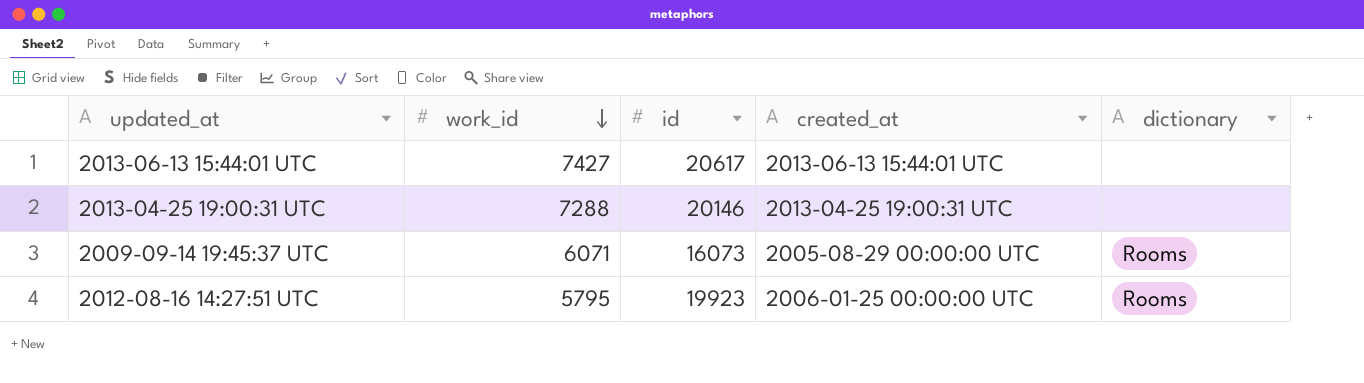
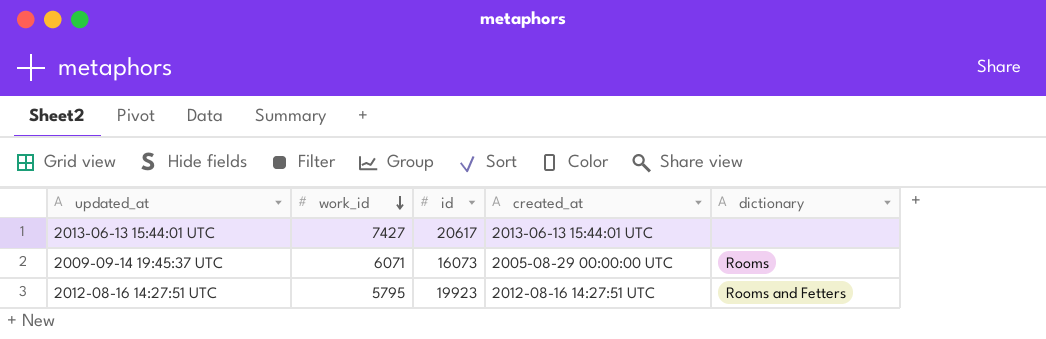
row 2013-04-25 19:00:31 UTC: 7288 | 20146 | 2013-04-25 19:00:31 UTC | none -> none
2012-08-16 14:27:51 UTC | created_at: 2006-01-25 00:00:00 UTC -> 2012-08-16 14:27:51 UTC
2012-08-16 14:27:51 UTC | dictionary: Rooms -> Rooms and Fetters

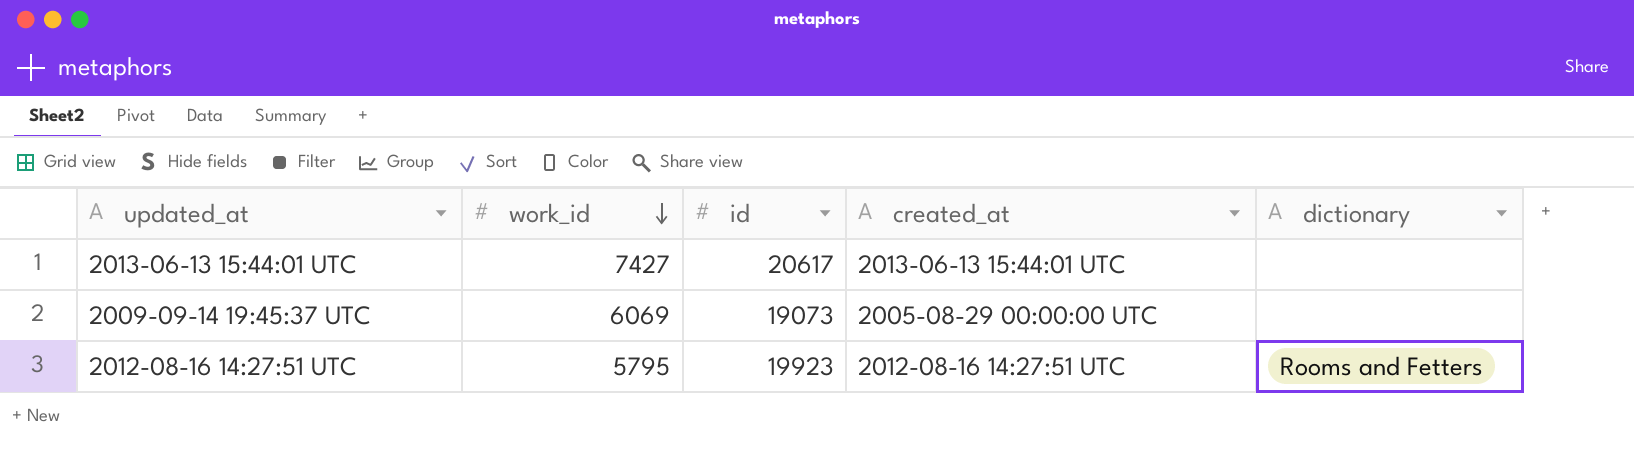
2009-09-14 19:45:37 UTC | work_id: 6071 -> 6069
2009-09-14 19:45:37 UTC | id: 16073 -> 19073
2009-09-14 19:45:37 UTC | dictionary: Rooms -> none

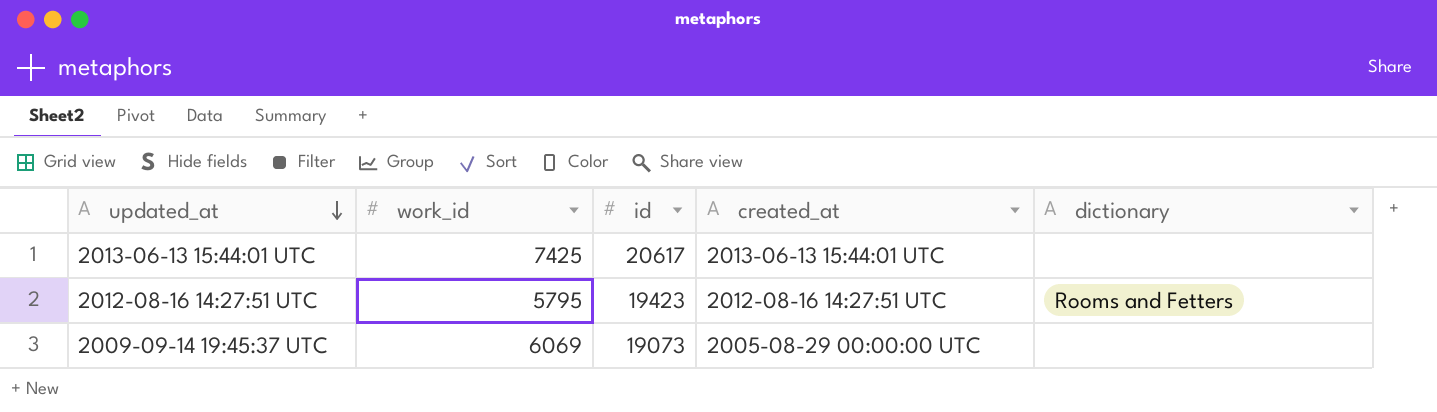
row order: work_id descending -> updated_at descending
2013-06-13 15:44:01 UTC | work_id: 7427 -> 7425
2012-08-16 14:27:51 UTC | id: 19923 -> 19423

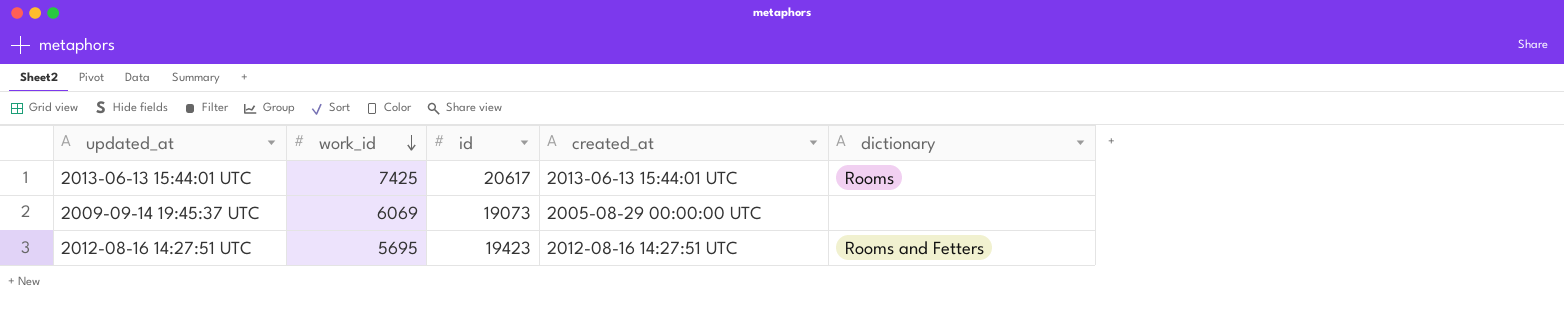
row order: updated_at descending -> work_id descending
2013-06-13 15:44:01 UTC | dictionary: none -> Rooms
2012-08-16 14:27:51 UTC | work_id: 5795 -> 5695

